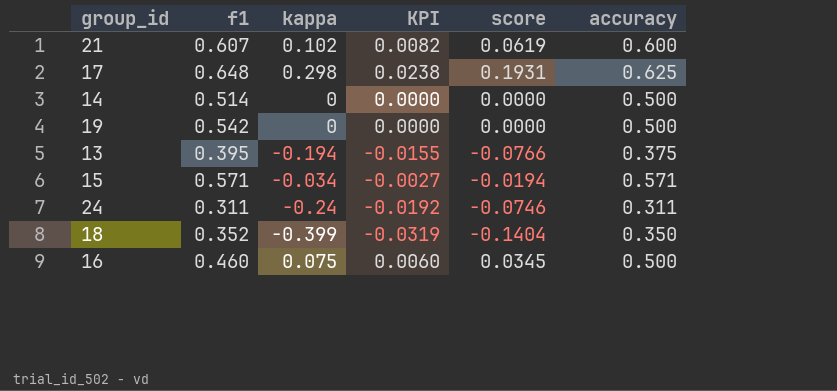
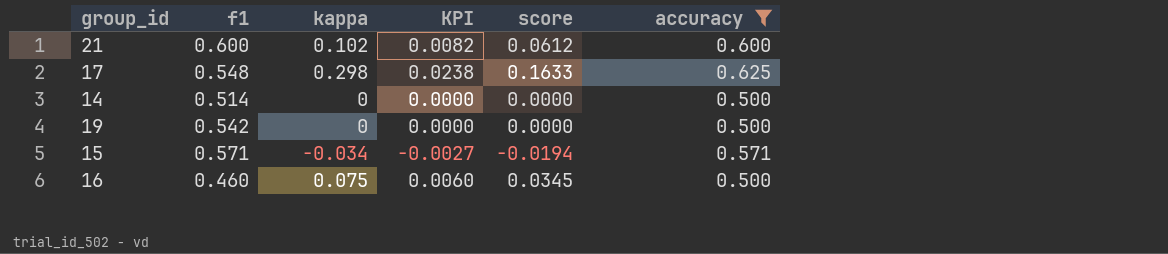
filter: none -> accuracy >= 0.500
21 | f1: 0.607 -> 0.600
21 | score: 0.0619 -> 0.0612
17 | f1: 0.648 -> 0.548
17 | score: 0.1931 -> 0.1633

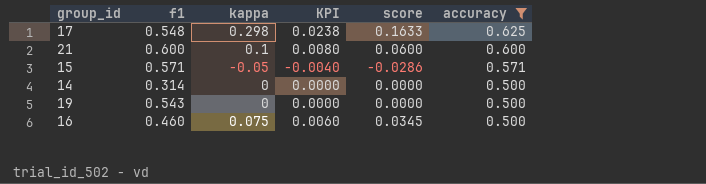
row order: none -> accuracy descending
21 | kappa: 0.102 -> 0.1
21 | KPI: 0.0082 -> 0.0080
21 | score: 0.0612 -> 0.0600
15 | kappa: -0.034 -> -0.05
15 | KPI: -0.0027 -> -0.0040
15 | score: -0.0194 -> -0.0286
14 | f1: 0.514 -> 0.314
19 | f1: 0.542 -> 0.543

